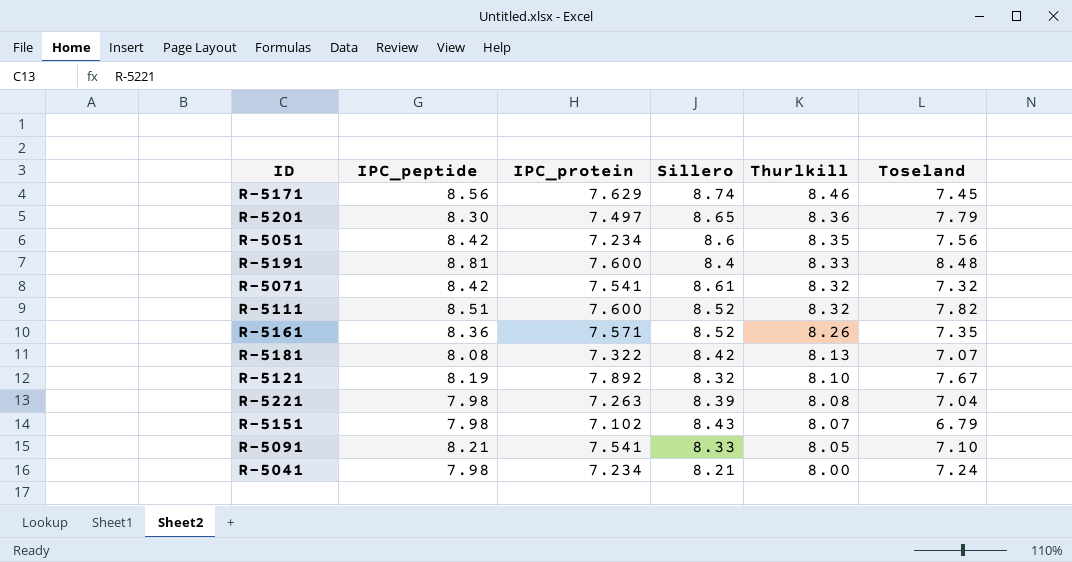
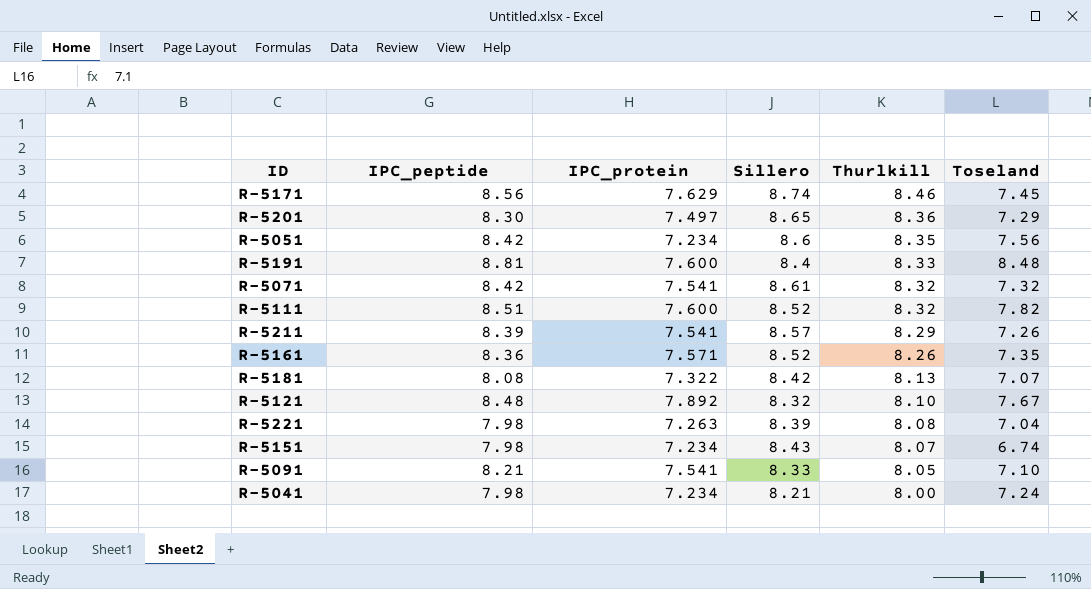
R-5201 | Toseland: 7.79 -> 7.29
row R-5211: none -> 8.39 | 7.541 | 8.57 | 8.29 | 7.26
R-5121 | IPC_peptide: 8.19 -> 8.48
R-5151 | IPC_protein: 7.102 -> 7.234
R-5151 | Toseland: 6.79 -> 6.74

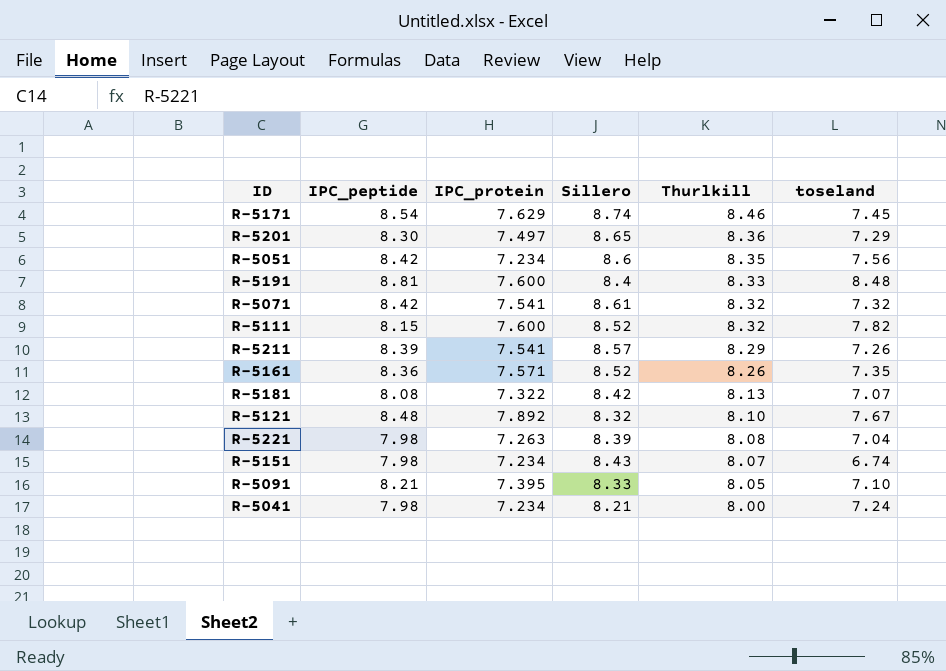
column name: Toseland -> toseland
R-5171 | IPC_peptide: 8.56 -> 8.54
R-5111 | IPC_peptide: 8.51 -> 8.15
R-5091 | IPC_protein: 7.541 -> 7.395

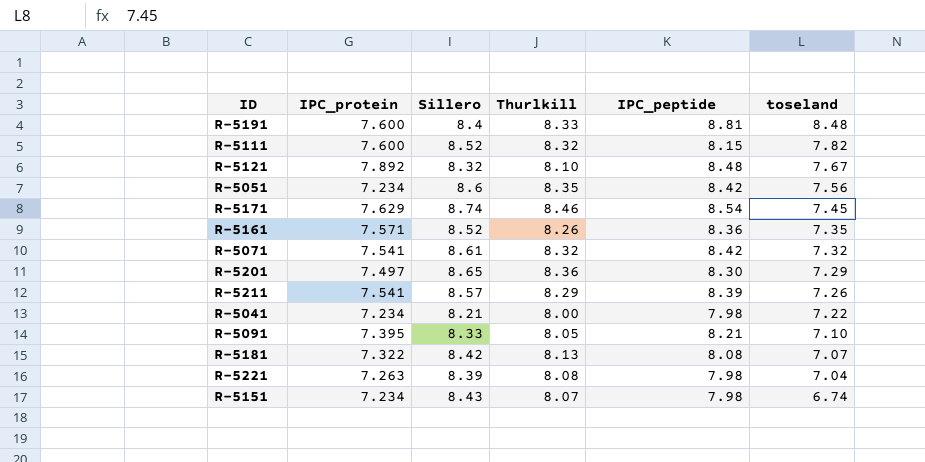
row order: Thurlkill descending -> toseland descending
column IPC_peptide | position: 2 -> 5
R-5041 | toseland: 7.24 -> 7.22

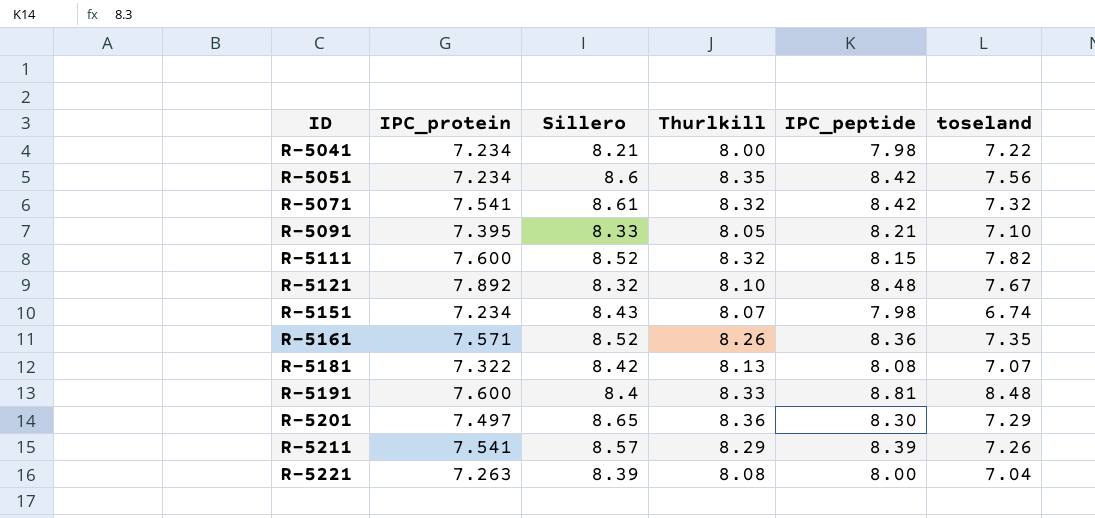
row order: toseland descending -> ID ascending
row R-5171: 7.629 | 8.74 | 8.46 | 8.54 | 7.45 -> none
R-5221 | IPC_peptide: 7.98 -> 8.00

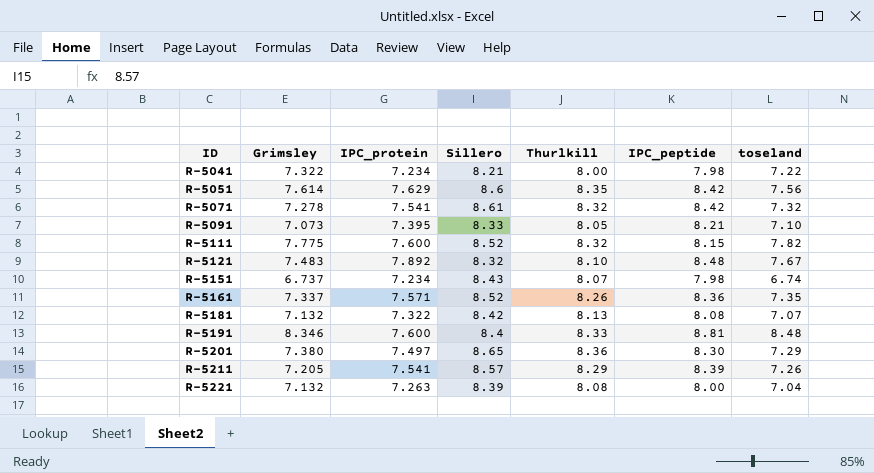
column Grimsley | position: none -> 2
R-5051 | IPC_protein: 7.234 -> 7.629

